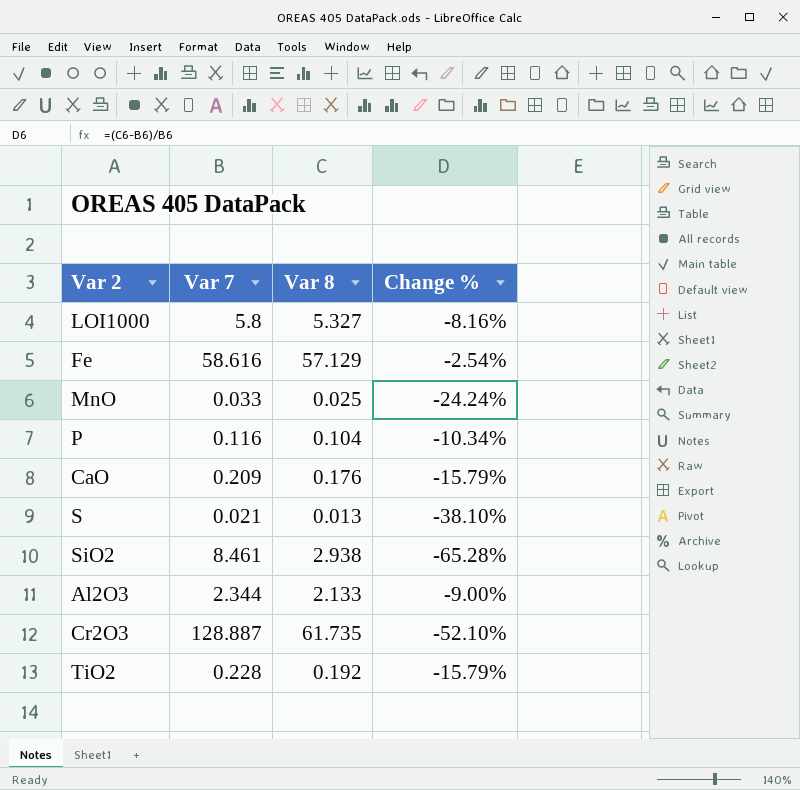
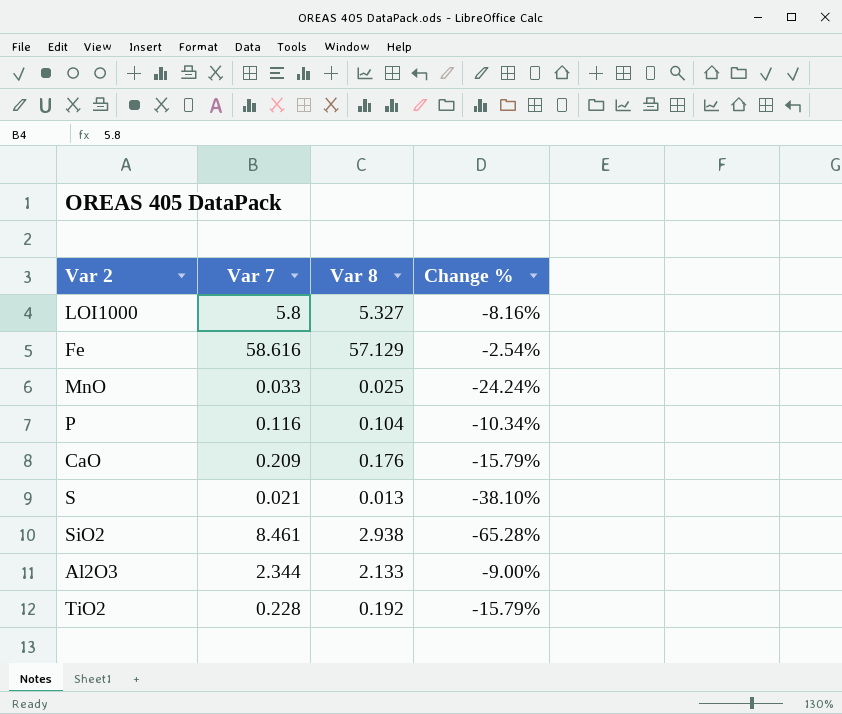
row Cr2O3: 128.887 | 61.735 | -52.10% -> none

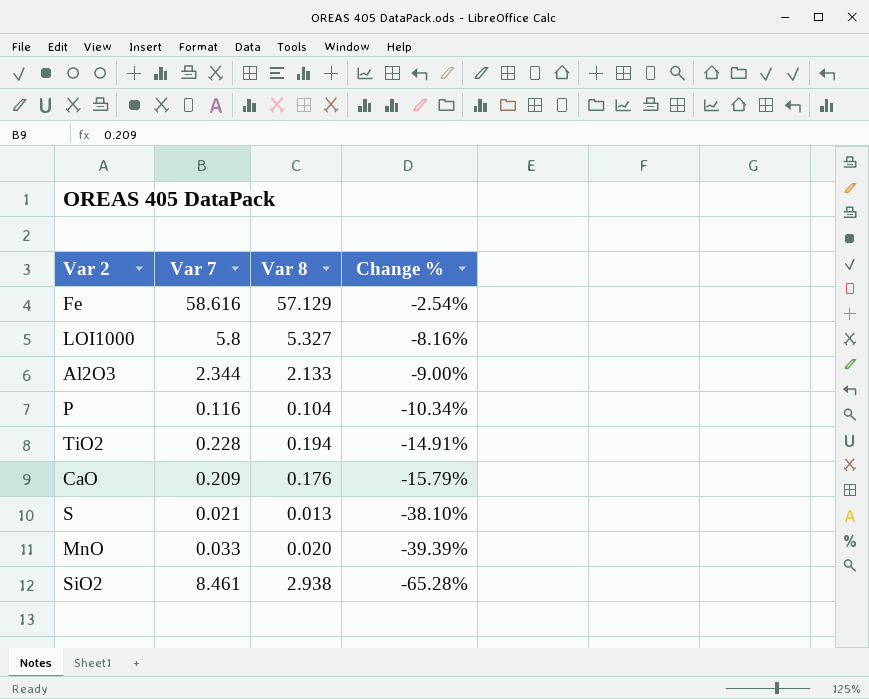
row order: none -> Change % descending
TiO2 | Var 8: 0.192 -> 0.194
TiO2 | Change %: -15.79% -> -14.91%
MnO | Var 8: 0.025 -> 0.020
MnO | Change %: -24.24% -> -39.39%

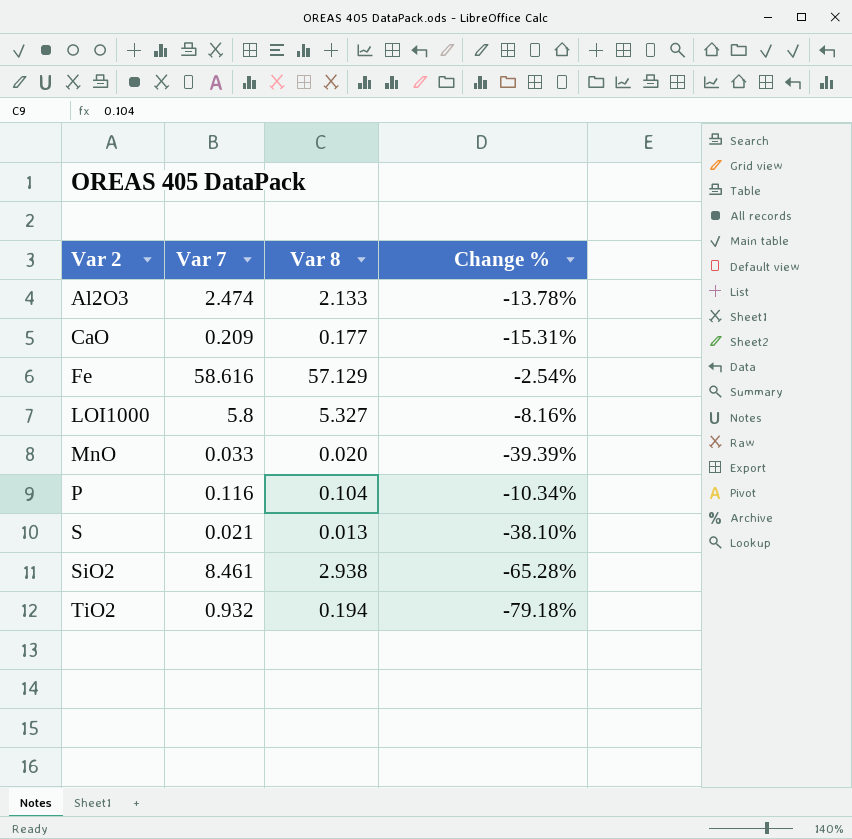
row order: Change % descending -> Var 2 ascending
Al2O3 | Var 7: 2.344 -> 2.474
Al2O3 | Change %: -9.00% -> -13.78%
CaO | Var 8: 0.176 -> 0.177
CaO | Change %: -15.79% -> -15.31%
TiO2 | Var 7: 0.228 -> 0.932
TiO2 | Change %: -14.91% -> -79.18%

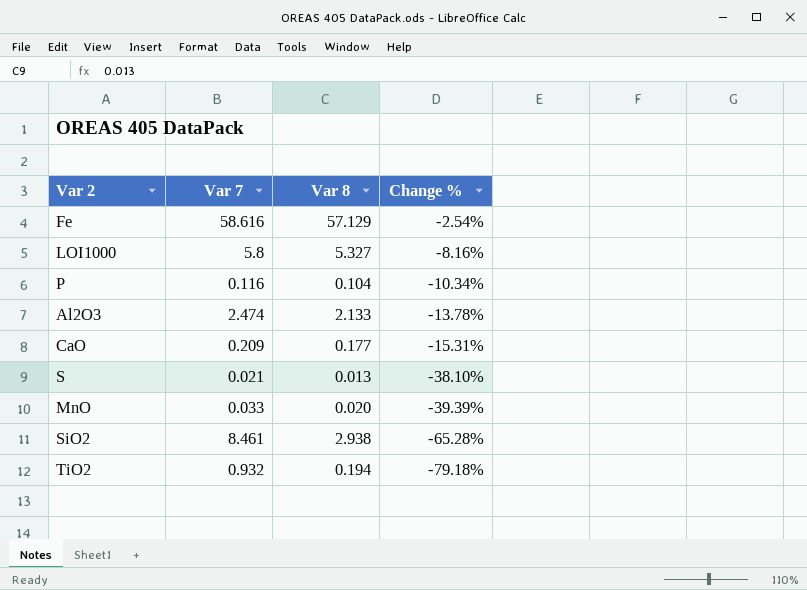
row order: Var 2 ascending -> Change % descending

